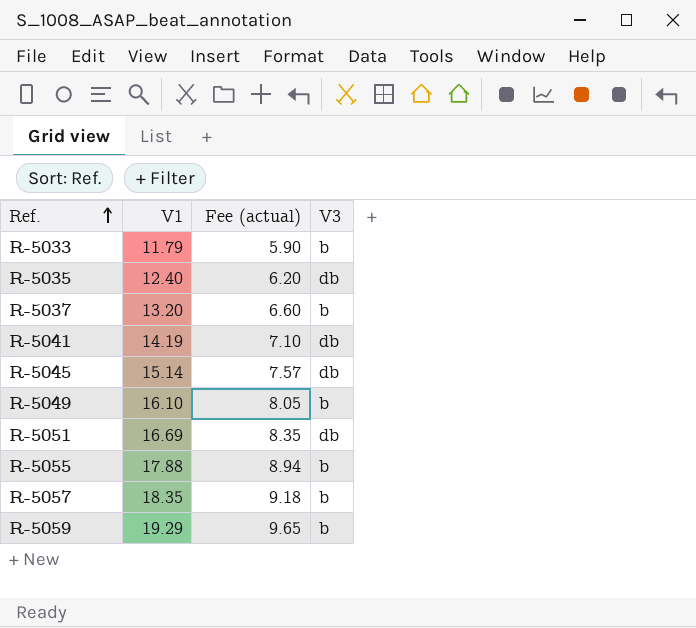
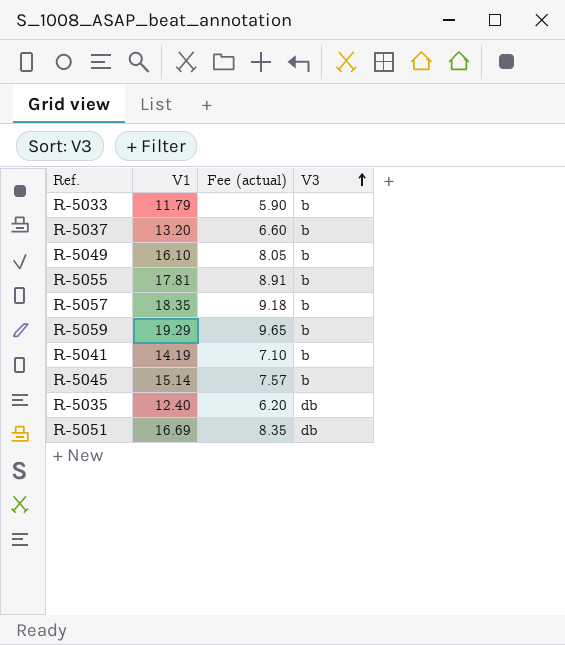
row order: Ref. ascending -> V3 ascending
R-5055 | V1: 17.88 -> 17.81
R-5055 | Fee (actual): 8.94 -> 8.91
R-5041 | V3: db -> b
R-5045 | V3: db -> b

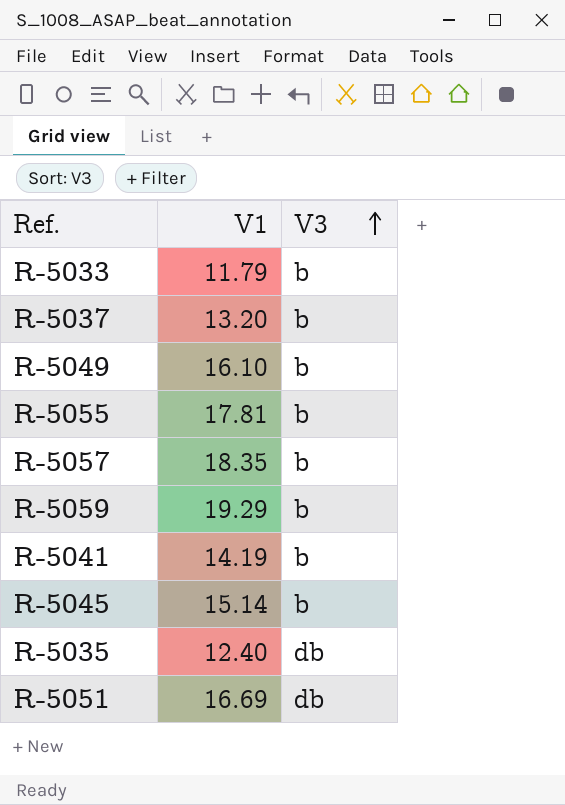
column Fee (actual) | formula: [V1] * 0.5 -> none

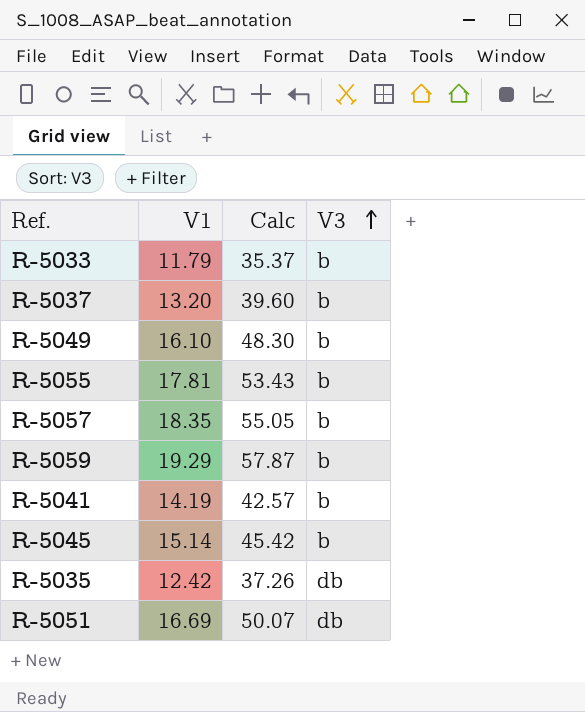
column Calc | formula: none -> [V1] * 3
R-5035 | V1: 12.40 -> 12.42

